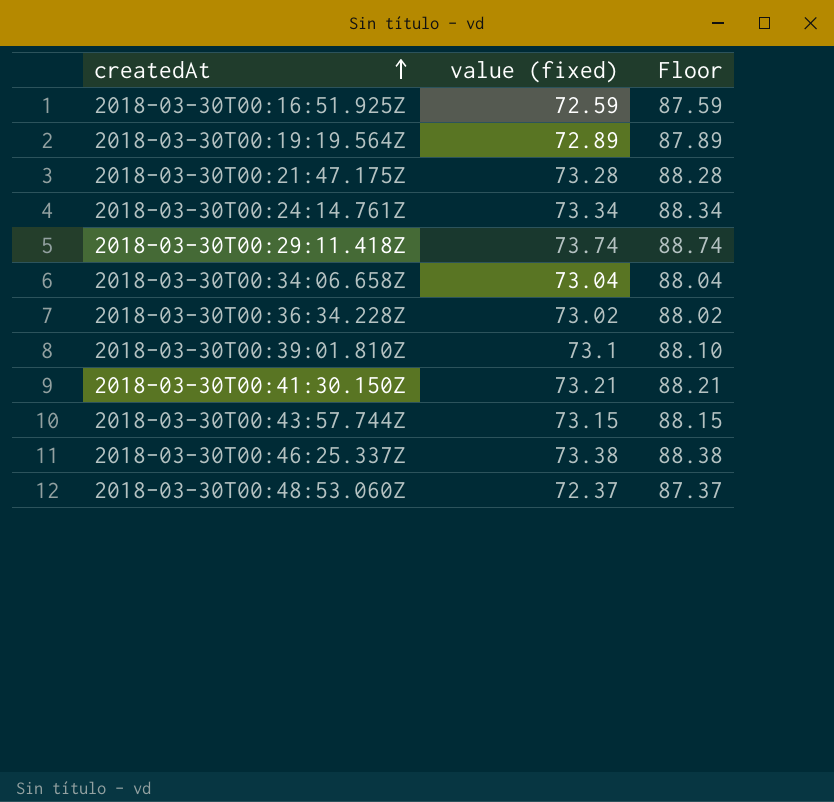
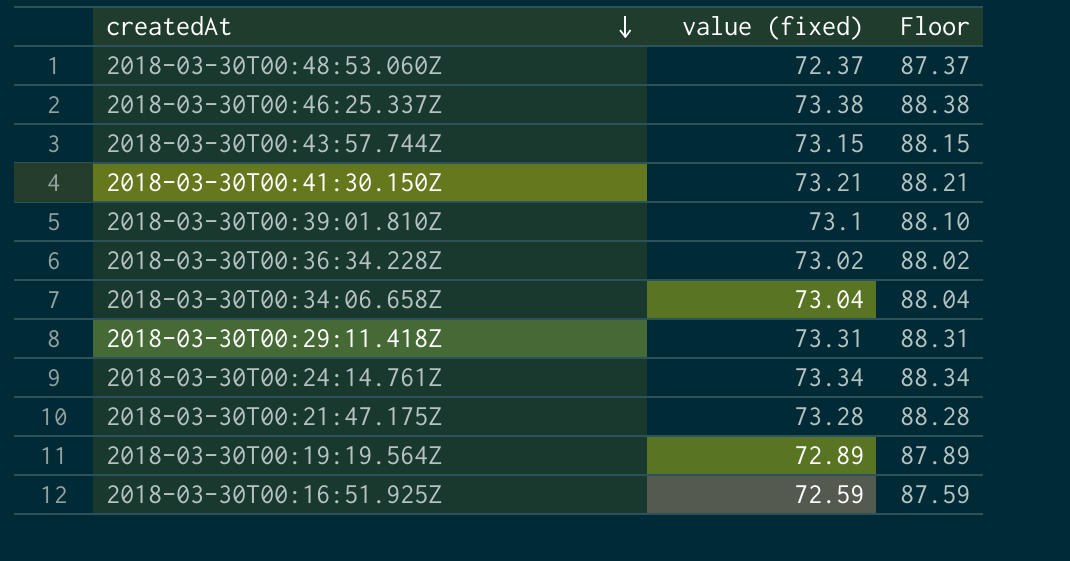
row order: createdAt ascending -> createdAt descending
2018-03-30T00:29:11.418Z | value (fixed): 73.74 -> 73.31
2018-03-30T00:29:11.418Z | Floor: 88.74 -> 88.31

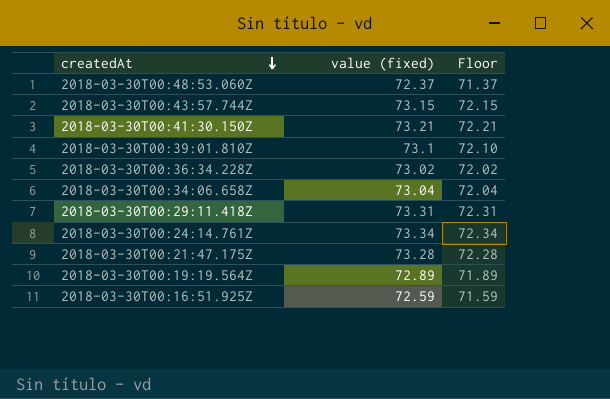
column Floor | formula: [value (fixed)] + 15 -> [value (fixed)] - 1
row 2018-03-30T00:46:25.337Z: 73.38 | 88.38 -> none

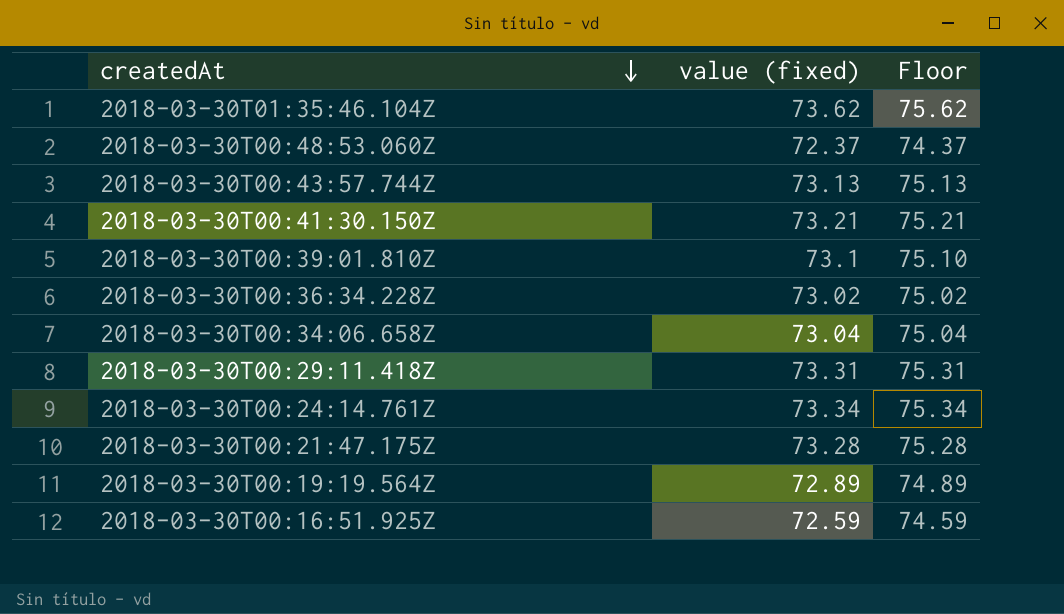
column Floor | formula: [value (fixed)] - 1 -> [value (fixed)] + 2
row 2018-03-30T01:35:46.104Z: none -> 73.62 | 75.62
2018-03-30T00:43:57.744Z | value (fixed): 73.15 -> 73.13

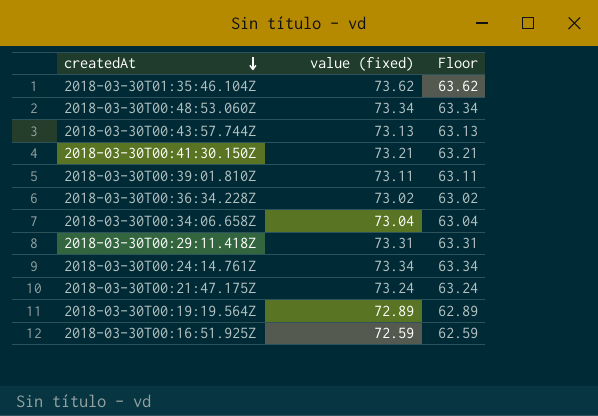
column Floor | formula: [value (fixed)] + 2 -> [value (fixed)] - 10
2018-03-30T00:48:53.060Z | value (fixed): 72.37 -> 73.34
2018-03-30T00:39:01.810Z | value (fixed): 73.1 -> 73.11
2018-03-30T00:21:47.175Z | value (fixed): 73.28 -> 73.24

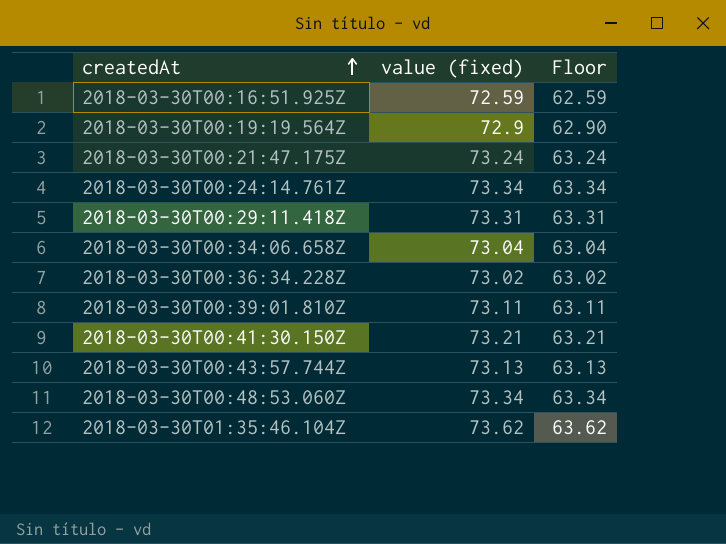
row order: createdAt descending -> createdAt ascending
2018-03-30T00:19:19.564Z | value (fixed): 72.89 -> 72.9
2018-03-30T00:19:19.564Z | Floor: 62.89 -> 62.90

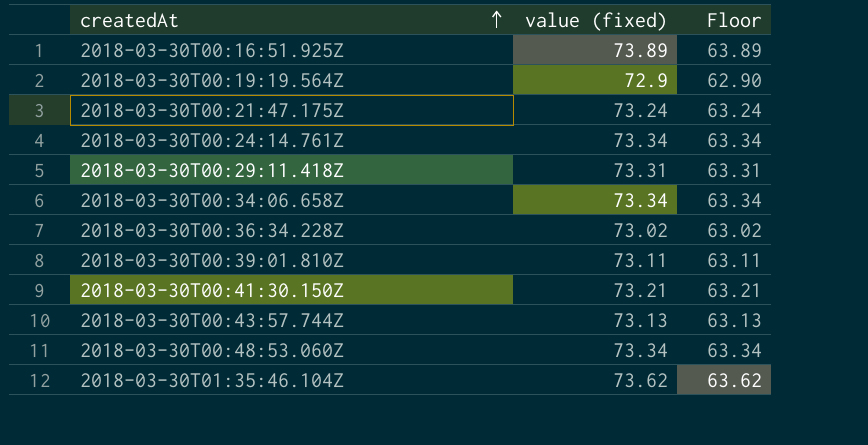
2018-03-30T00:16:51.925Z | value (fixed): 72.59 -> 73.89
2018-03-30T00:16:51.925Z | Floor: 62.59 -> 63.89
2018-03-30T00:34:06.658Z | value (fixed): 73.04 -> 73.34
2018-03-30T00:34:06.658Z | Floor: 63.04 -> 63.34

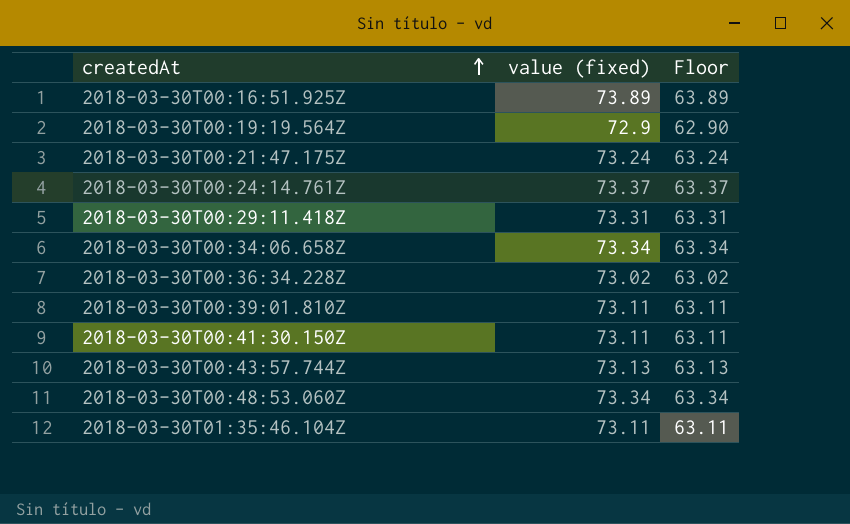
2018-03-30T00:24:14.761Z | value (fixed): 73.34 -> 73.37
2018-03-30T00:24:14.761Z | Floor: 63.34 -> 63.37
2018-03-30T00:41:30.150Z | value (fixed): 73.21 -> 73.11
2018-03-30T00:41:30.150Z | Floor: 63.21 -> 63.11
2018-03-30T01:35:46.104Z | value (fixed): 73.62 -> 73.11
2018-03-30T01:35:46.104Z | Floor: 63.62 -> 63.11

